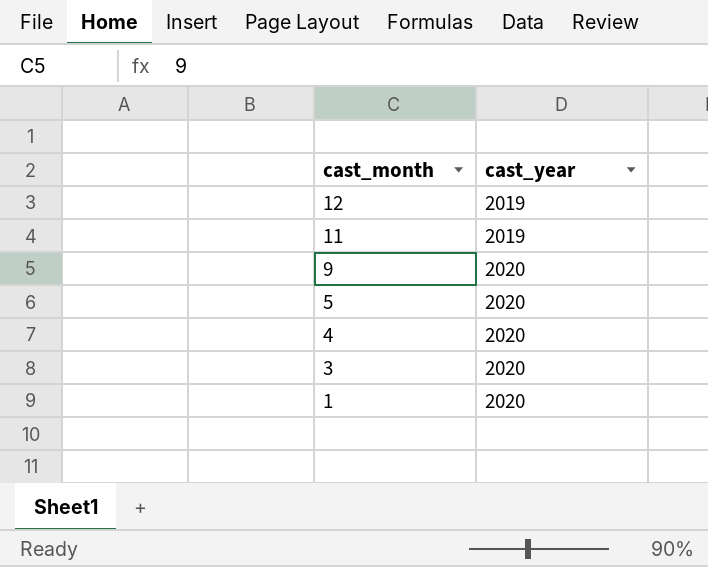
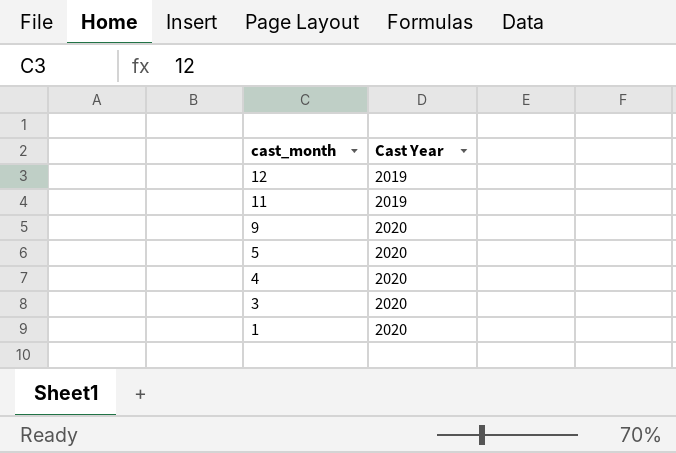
column name: cast_year -> Cast Year

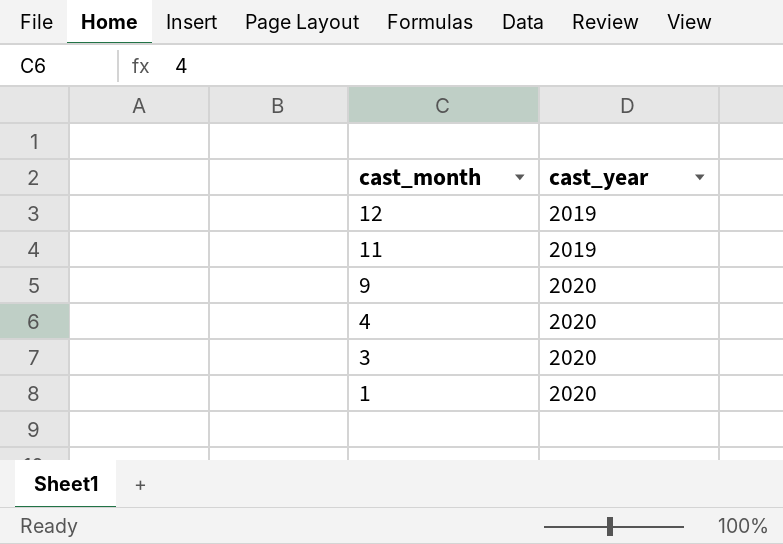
column name: Cast Year -> cast_year
row 5: 2020 -> none

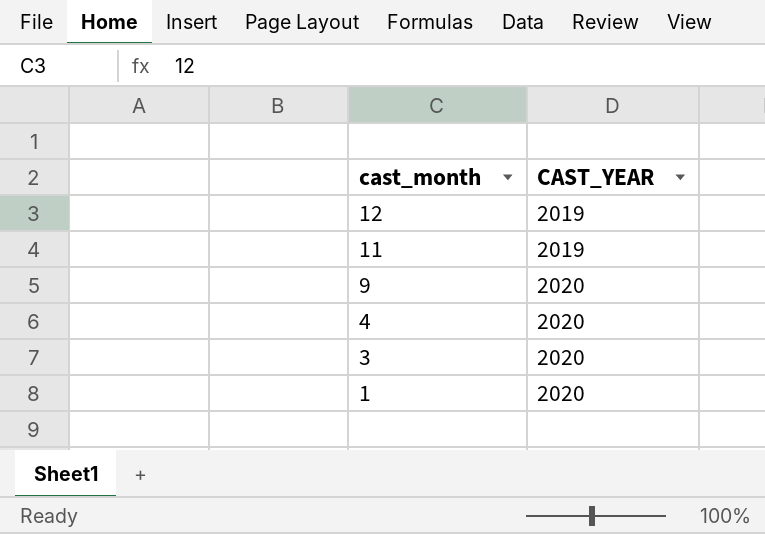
column name: cast_year -> CAST_YEAR

